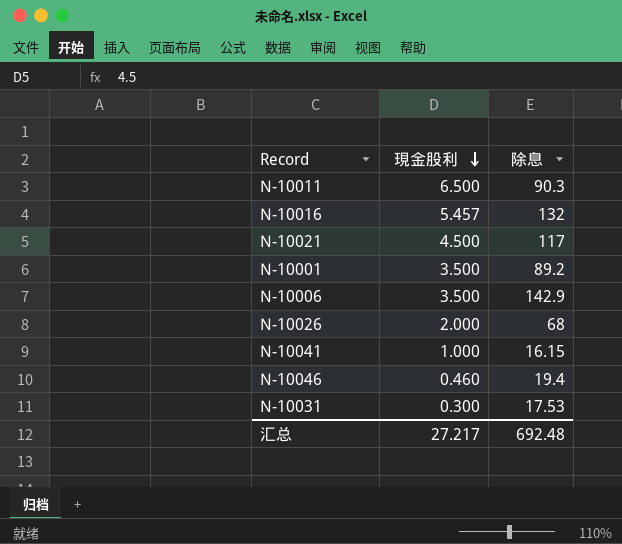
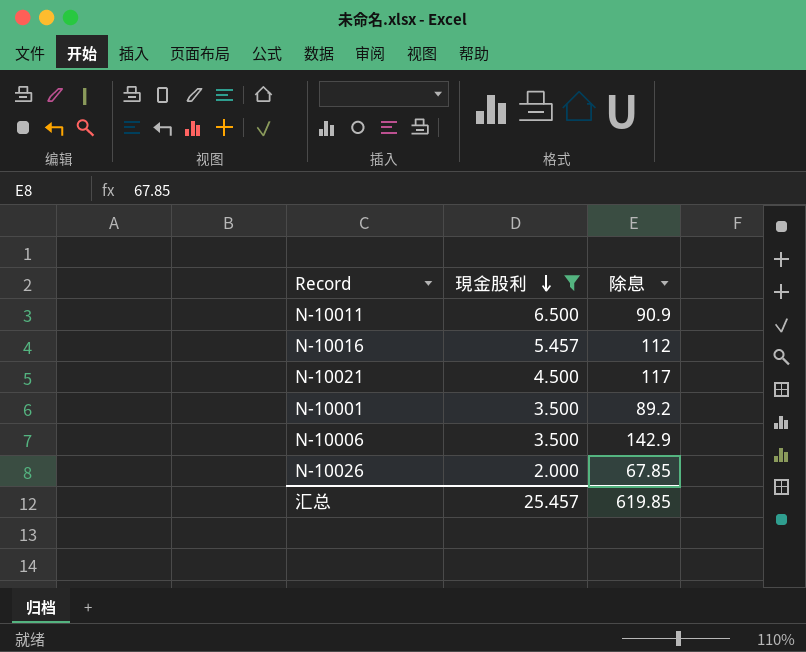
filter: none -> 現金股利 >= 2.000
N-10011 | 除息: 90.3 -> 90.9
N-10016 | 除息: 132 -> 112
N-10026 | 除息: 68 -> 67.85
汇总 | 現金股利: 27.217 -> 25.457
汇总 | 除息: 692.48 -> 619.85

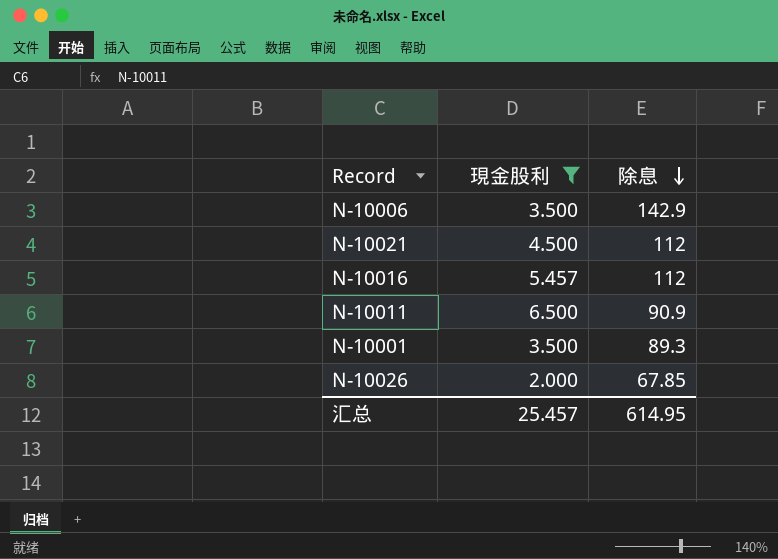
row order: 現金股利 descending -> 除息 descending
N-10021 | 除息: 117 -> 112
N-10001 | 除息: 89.2 -> 89.3
汇总 | 除息: 619.85 -> 614.95

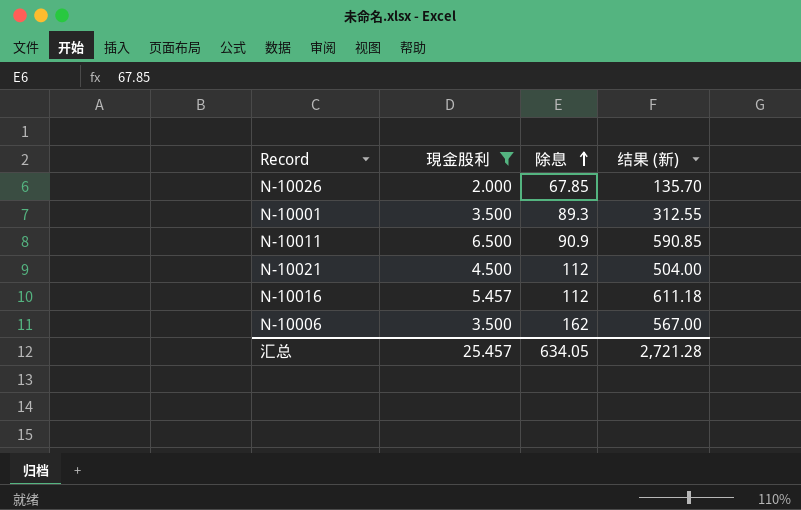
row order: 除息 descending -> 除息 ascending
column 结果 (新) | formula: none -> [現金股利] * [除息]
N-10006 | 除息: 142.9 -> 162
汇总 | 除息: 614.95 -> 634.05

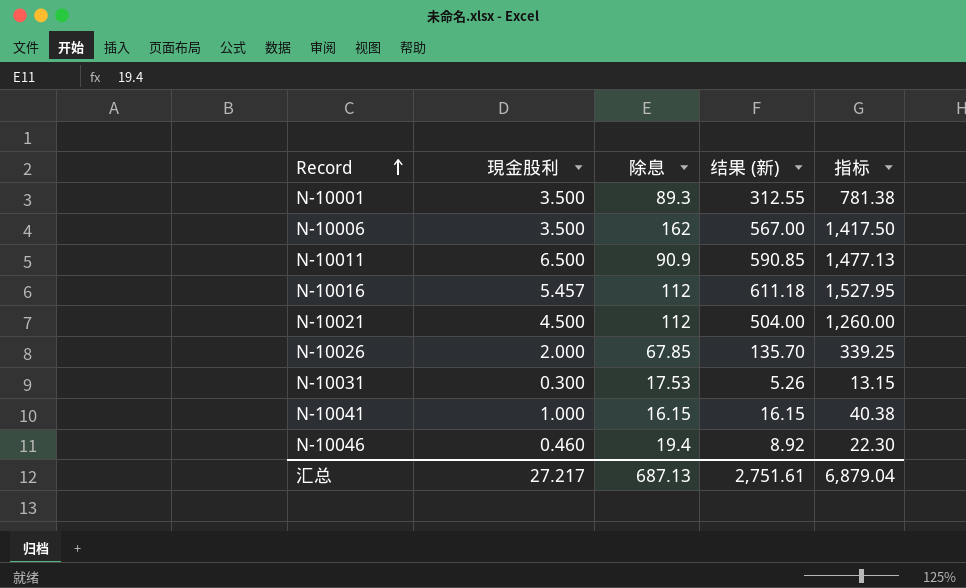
filter: 現金股利 >= 2.000 -> none
row order: 除息 ascending -> Record ascending
column 指标 | formula: none -> [结果 (新)] * 2.5
汇总 | 現金股利: 25.457 -> 27.217
汇总 | 除息: 634.05 -> 687.13
汇总 | 结果 (新): 2,721.28 -> 2,751.61

